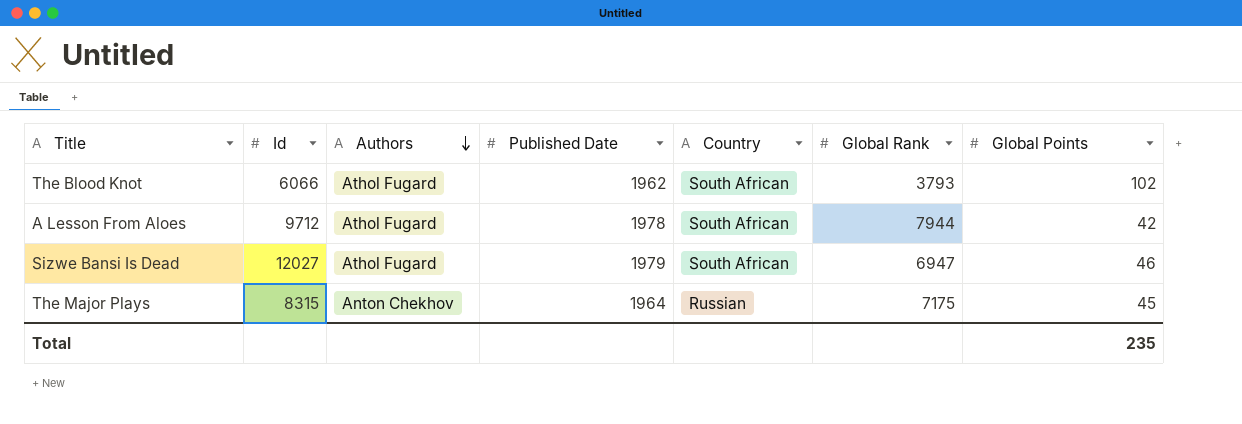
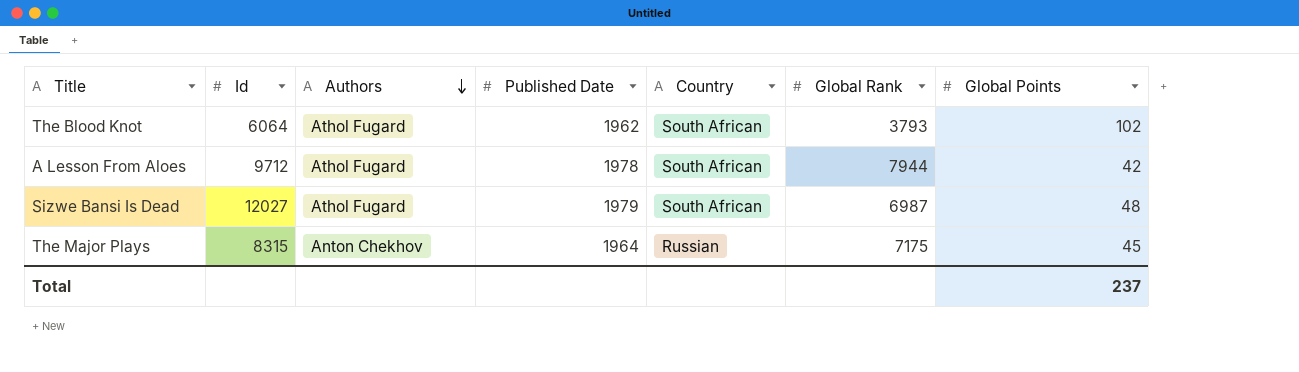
The Blood Knot | Id: 6066 -> 6064
Sizwe Bansi Is Dead | Global Rank: 6947 -> 6987
Sizwe Bansi Is Dead | Global Points: 46 -> 48
Total | Global Points: 235 -> 237

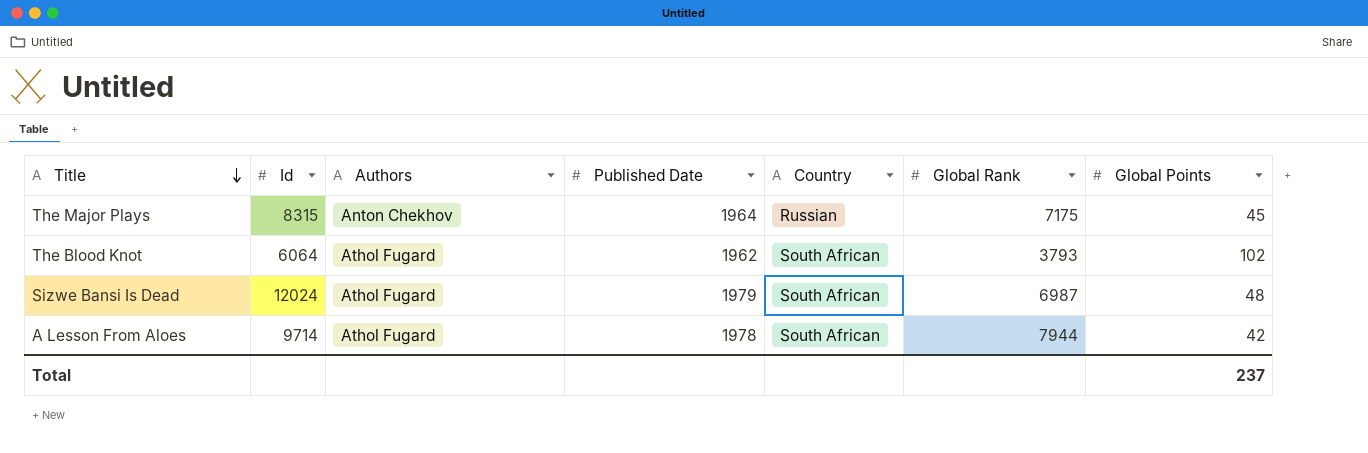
row order: Authors descending -> Title descending
Sizwe Bansi Is Dead | Id: 12027 -> 12024
A Lesson From Aloes | Id: 9712 -> 9714

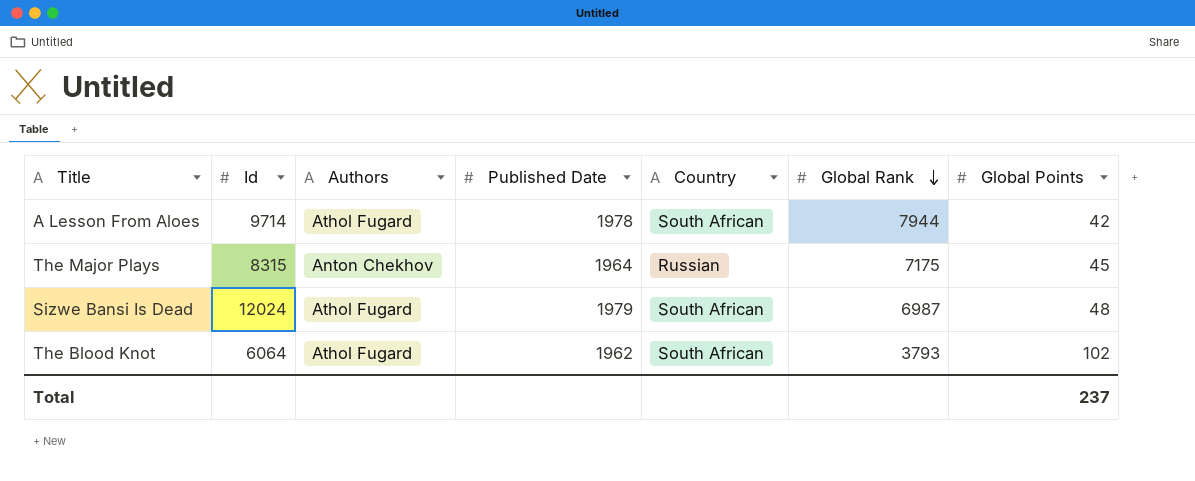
row order: Title descending -> Global Rank descending

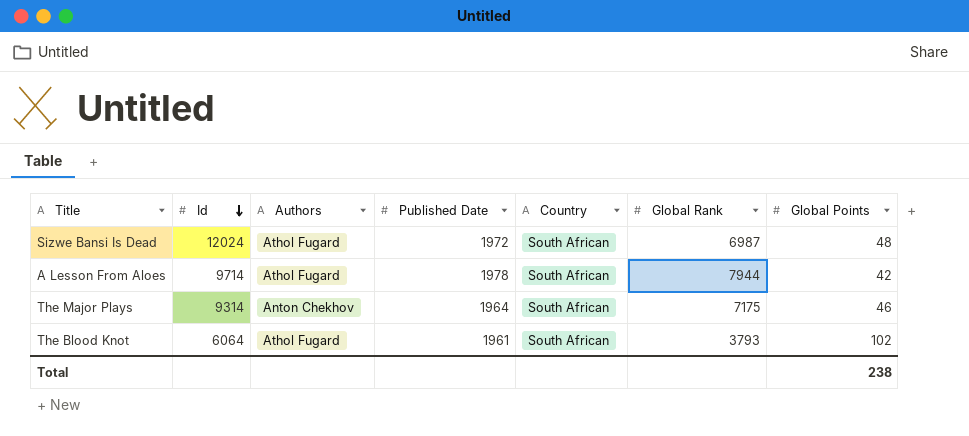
row order: Global Rank descending -> Id descending
Sizwe Bansi Is Dead | Published Date: 1979 -> 1972
The Major Plays | Id: 8315 -> 9314
The Major Plays | Country: Russian -> South African
The Major Plays | Global Points: 45 -> 46
The Blood Knot | Published Date: 1962 -> 1961
Total | Global Points: 237 -> 238

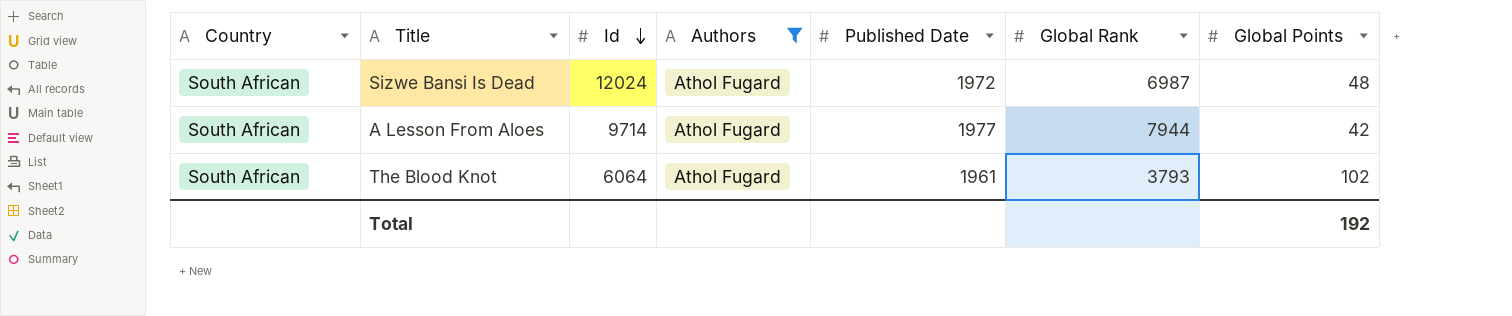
filter: none -> Authors = Athol Fugard
column Country | position: 5 -> 1
A Lesson From Aloes | Published Date: 1978 -> 1977
Total | Global Points: 238 -> 192

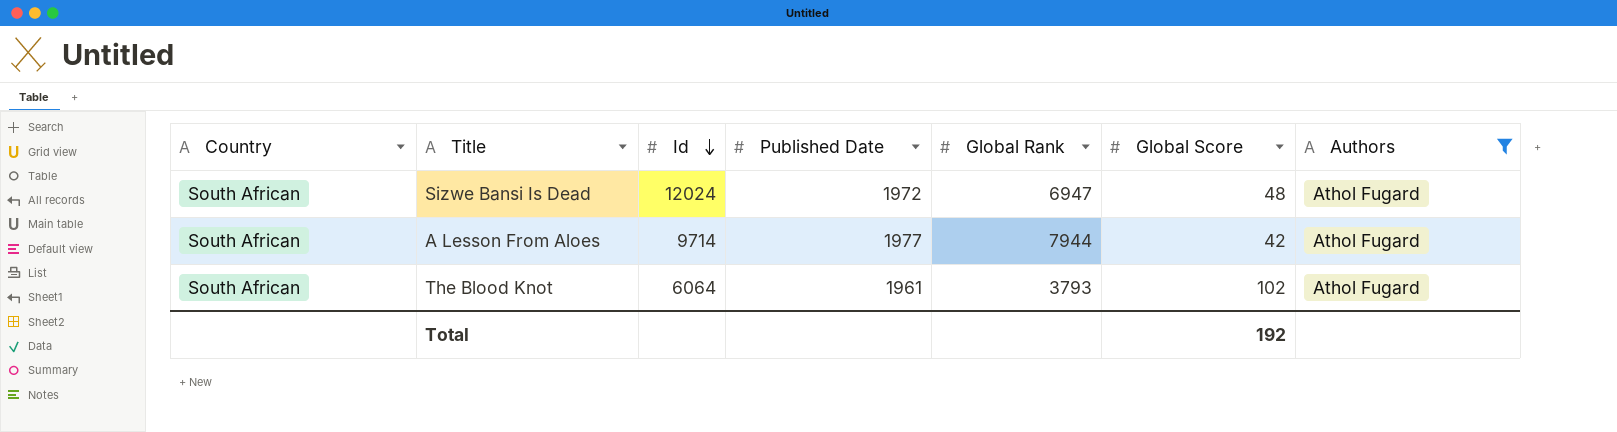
column name: Global Points -> Global Score
column Authors | position: 4 -> 7
Sizwe Bansi Is Dead | Global Rank: 6987 -> 6947

